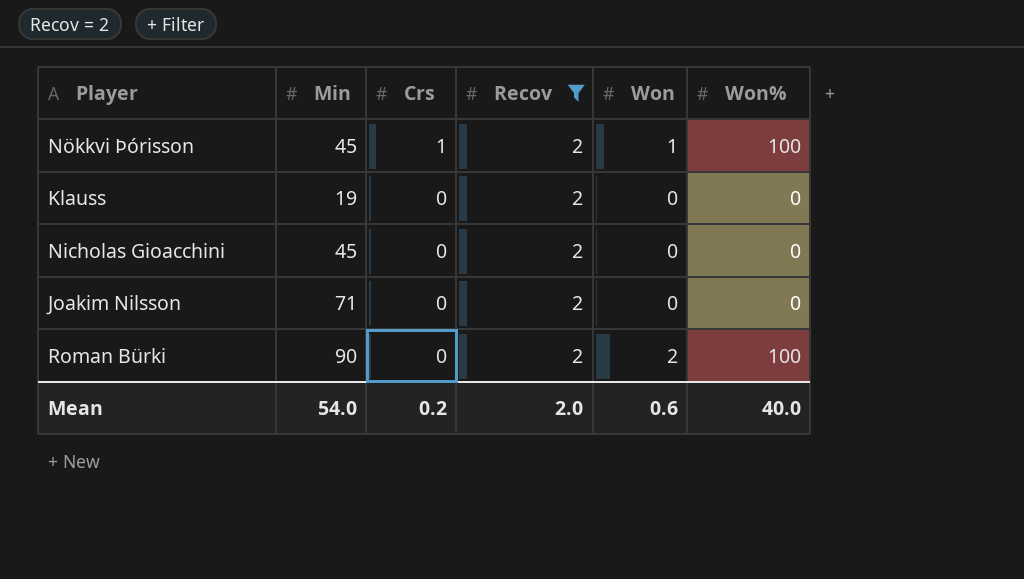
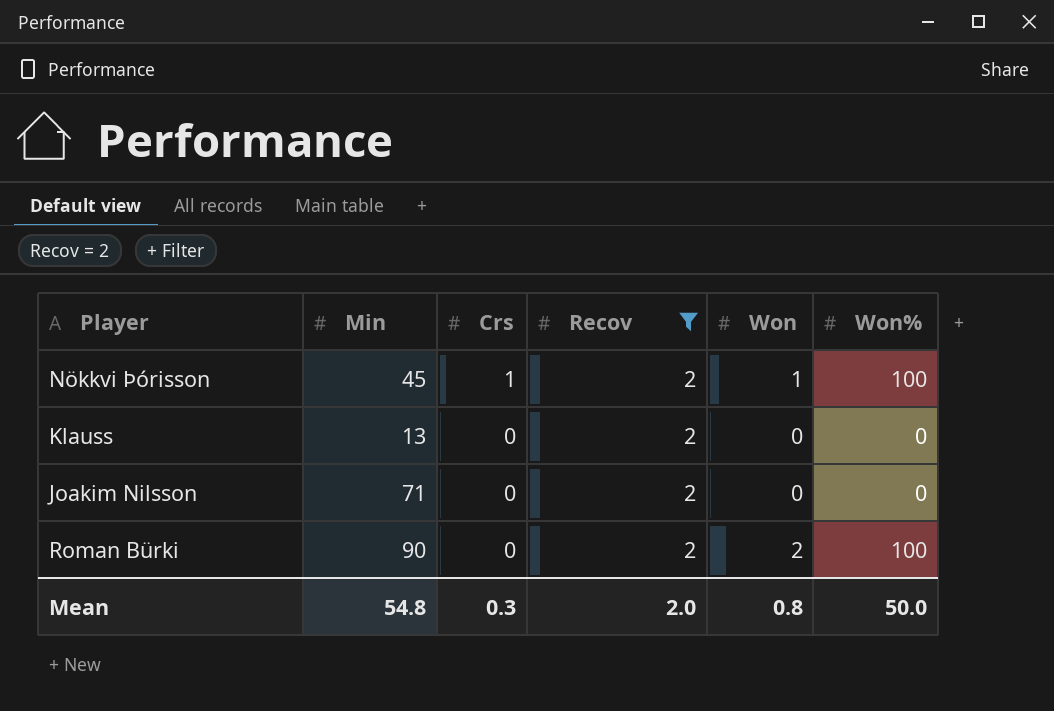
row Nicholas Gioacchini: 45 | 0 | 2 | 0 | 0 -> none
Klauss | Min: 19 -> 13
Mean | Min: 54.0 -> 54.8
Mean | Crs: 0.2 -> 0.3
Mean | Won: 0.6 -> 0.8
Mean | Won%: 40.0 -> 50.0

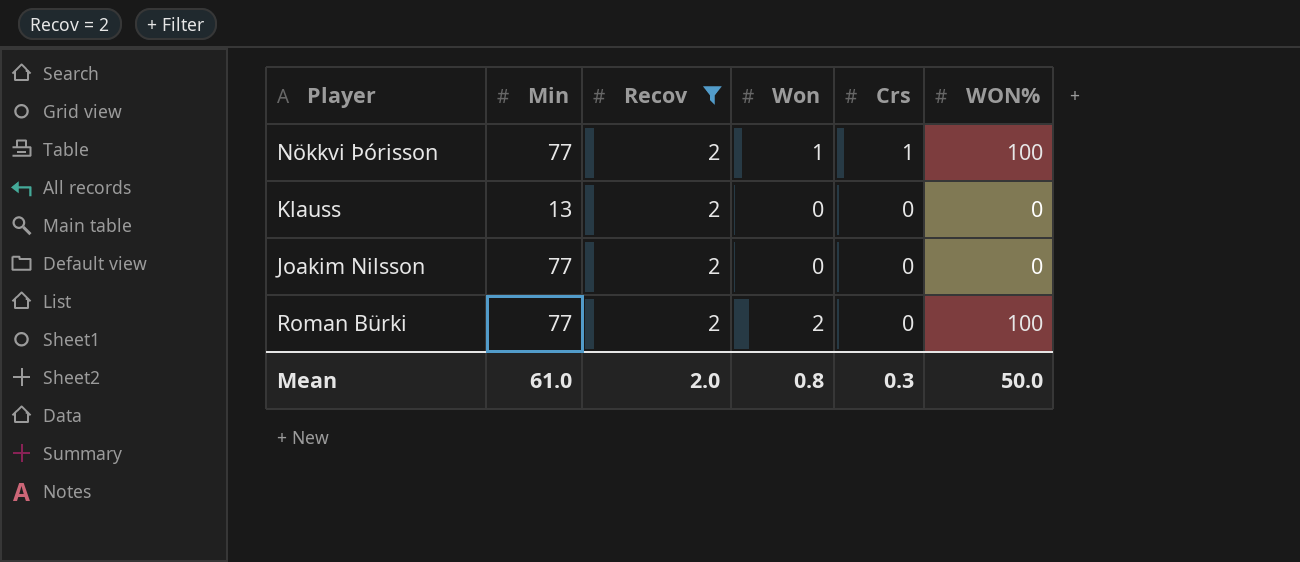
column Crs | position: 3 -> 5
column name: Won% -> WON%
Nökkvi Þórisson | Min: 45 -> 77
Joakim Nilsson | Min: 71 -> 77
Roman Bürki | Min: 90 -> 77
Mean | Min: 54.8 -> 61.0

